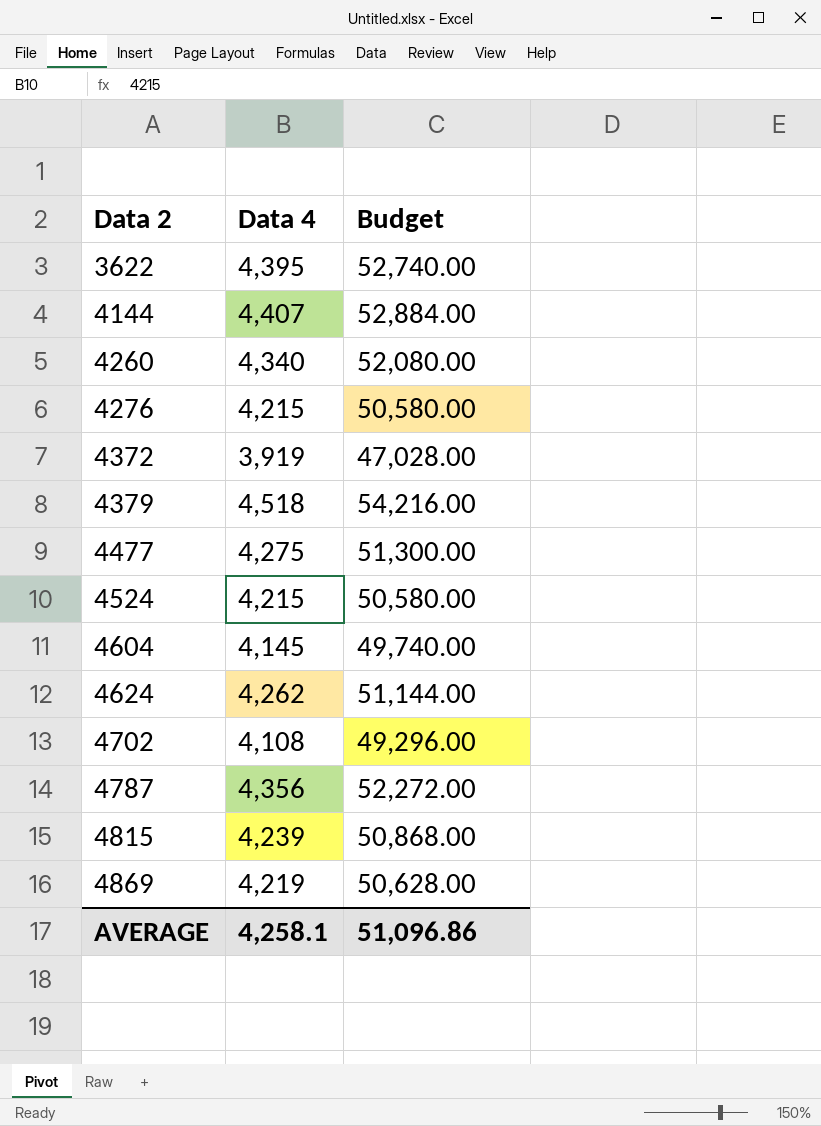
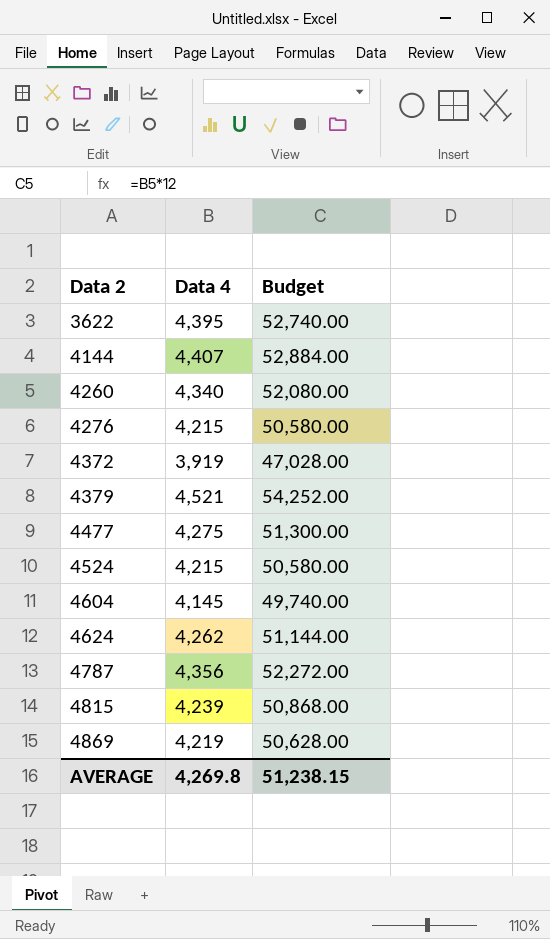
row 4702: 4,108 | 49,296.00 -> none
4379 | Data 4: 4,518 -> 4,521
4379 | Budget: 54,216.00 -> 54,252.00
AVERAGE | Data 4: 4,258.1 -> 4,269.8
AVERAGE | Budget: 51,096.86 -> 51,238.15

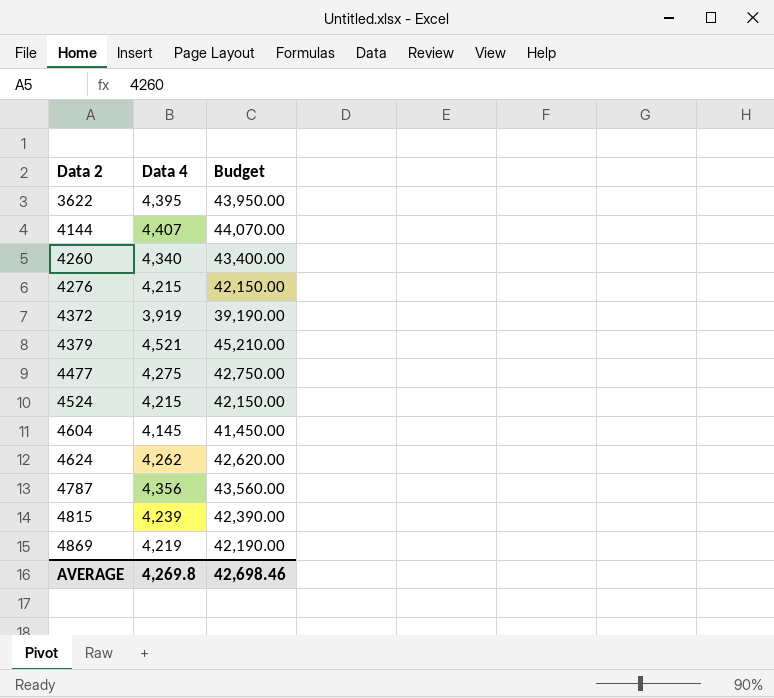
column Budget | formula: [Data 4] * 12 -> [Data 4] * 10
AVERAGE | Budget: 51,238.15 -> 42,698.46

